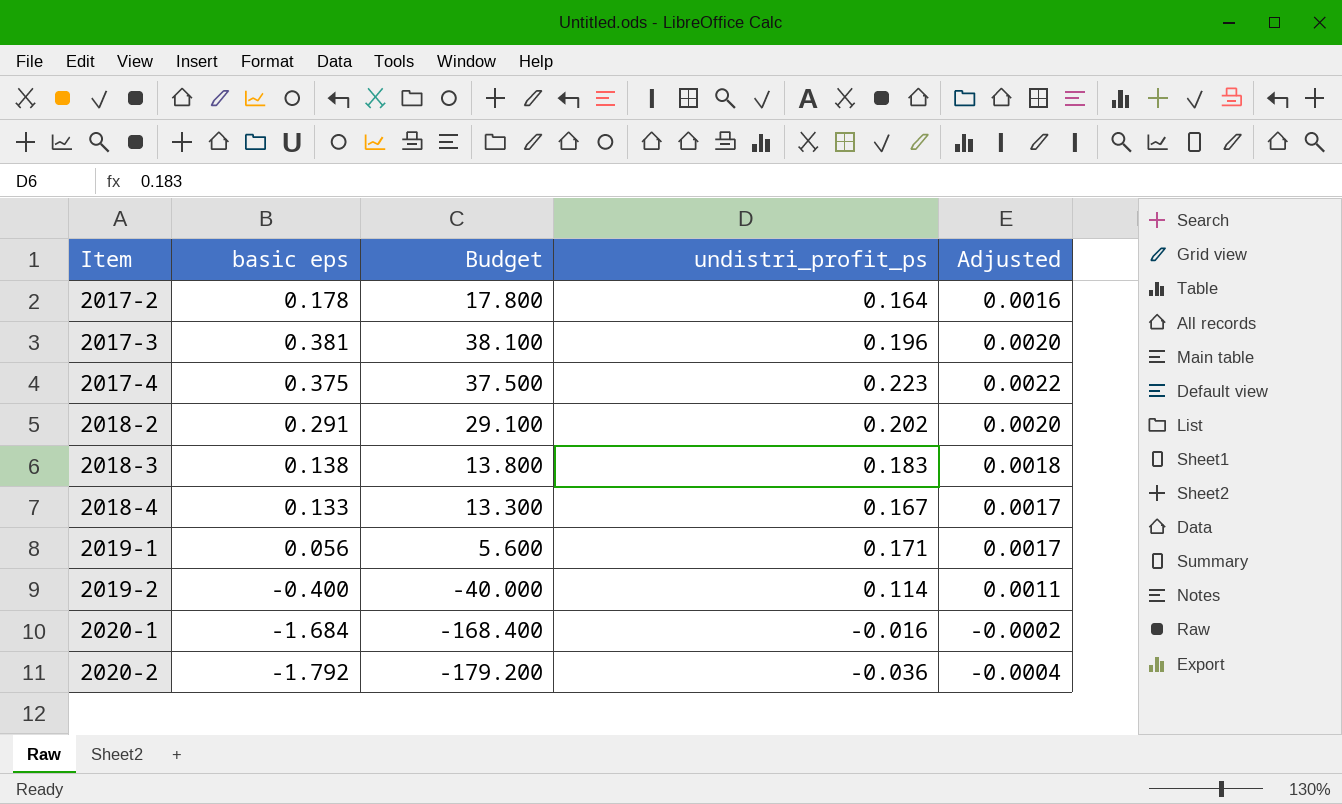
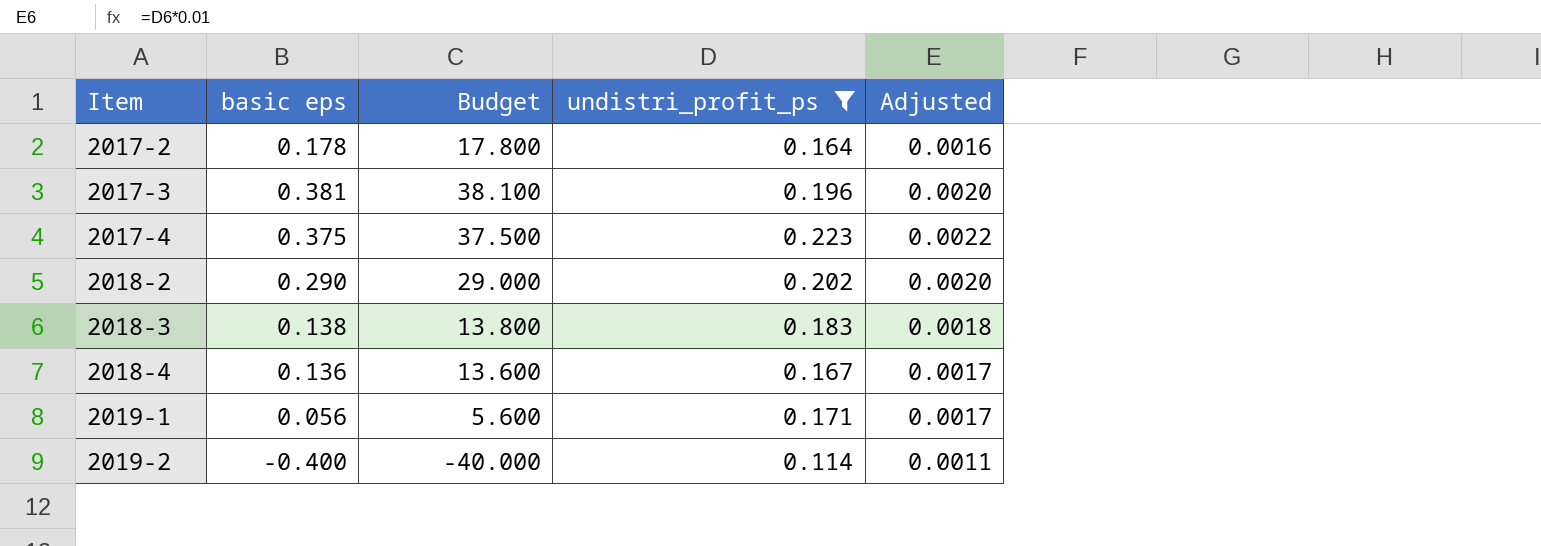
filter: none -> undistri_profit_ps >= 0.114
2018-2 | basic eps: 0.291 -> 0.290
2018-2 | Budget: 29.100 -> 29.000
2018-4 | basic eps: 0.133 -> 0.136
2018-4 | Budget: 13.300 -> 13.600

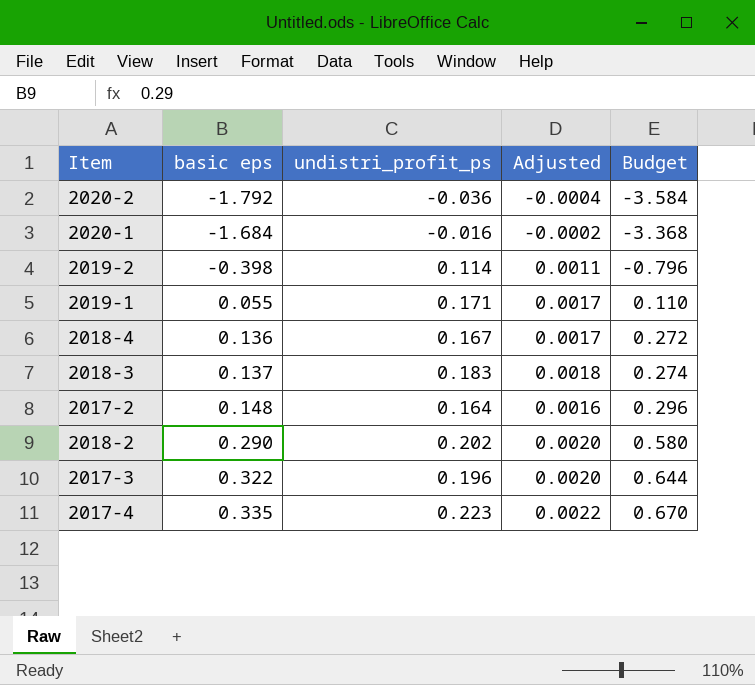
filter: undistri_profit_ps >= 0.114 -> none
row order: Item ascending -> basic eps ascending
column Budget | formula: [basic eps] * 100 -> [basic eps] * 2
column Budget | position: 3 -> 5
2019-2 | basic eps: -0.400 -> -0.398
2019-1 | basic eps: 0.056 -> 0.055
2018-3 | basic eps: 0.138 -> 0.137
2017-2 | basic eps: 0.178 -> 0.148
2017-3 | basic eps: 0.381 -> 0.322
2017-4 | basic eps: 0.375 -> 0.335

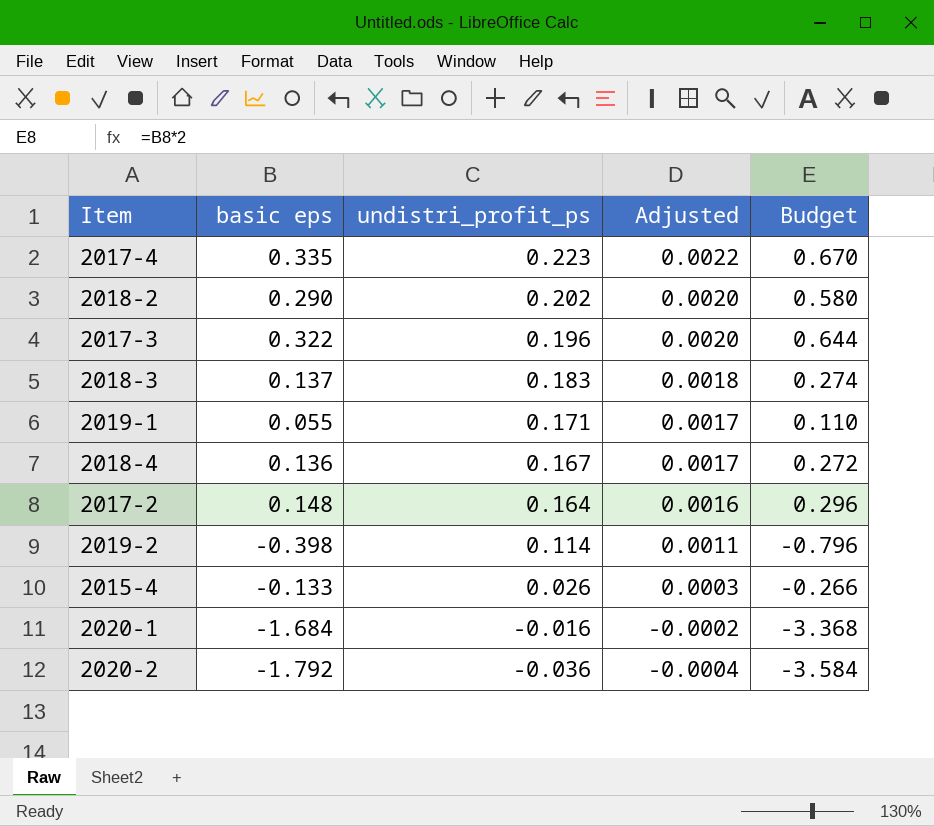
row order: basic eps ascending -> undistri_profit_ps descending
row 2015-4: none -> -0.133 | 0.026 | 0.0003 | -0.266

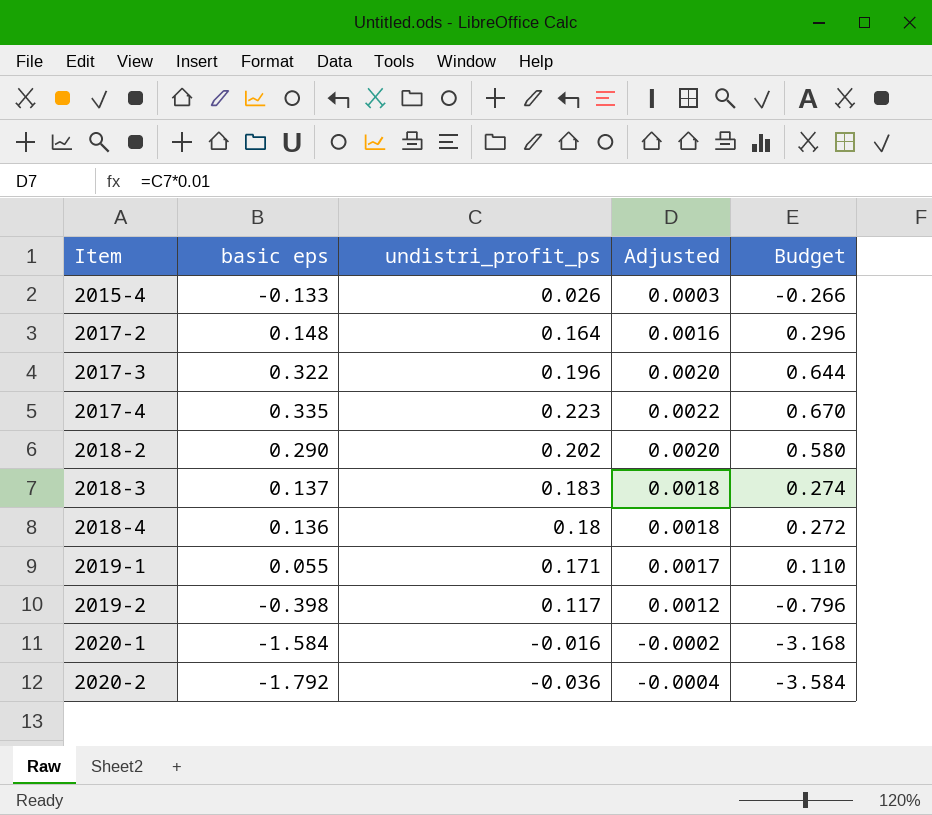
row order: undistri_profit_ps descending -> Item ascending
2018-4 | undistri_profit_ps: 0.167 -> 0.18
2018-4 | Adjusted: 0.0017 -> 0.0018
2019-2 | undistri_profit_ps: 0.114 -> 0.117
2019-2 | Adjusted: 0.0011 -> 0.0012
2020-1 | basic eps: -1.684 -> -1.584
2020-1 | Budget: -3.368 -> -3.168

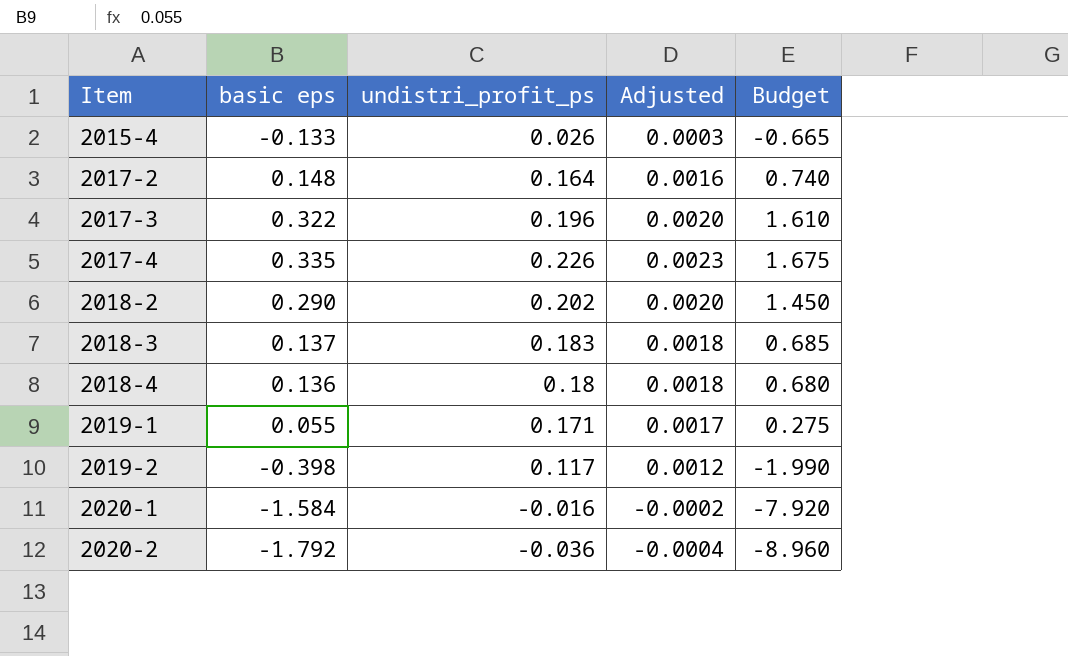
column Budget | formula: [basic eps] * 2 -> [basic eps] * 5
2017-4 | undistri_profit_ps: 0.223 -> 0.226
2017-4 | Adjusted: 0.0022 -> 0.0023

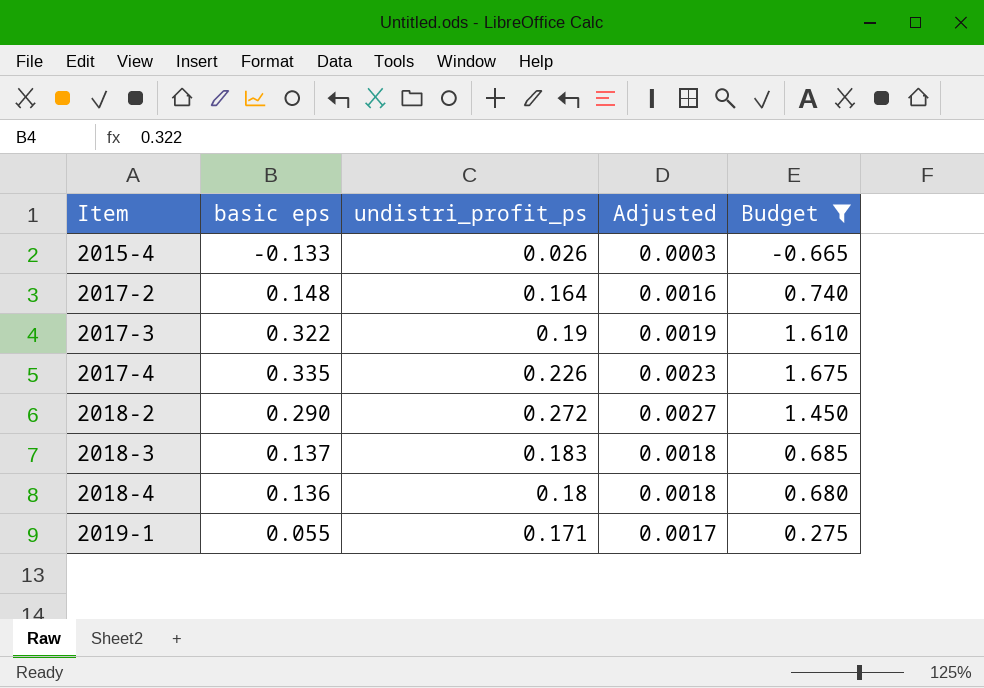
filter: none -> Budget >= -0.665
2017-3 | undistri_profit_ps: 0.196 -> 0.19
2017-3 | Adjusted: 0.0020 -> 0.0019
2018-2 | undistri_profit_ps: 0.202 -> 0.272
2018-2 | Adjusted: 0.0020 -> 0.0027

